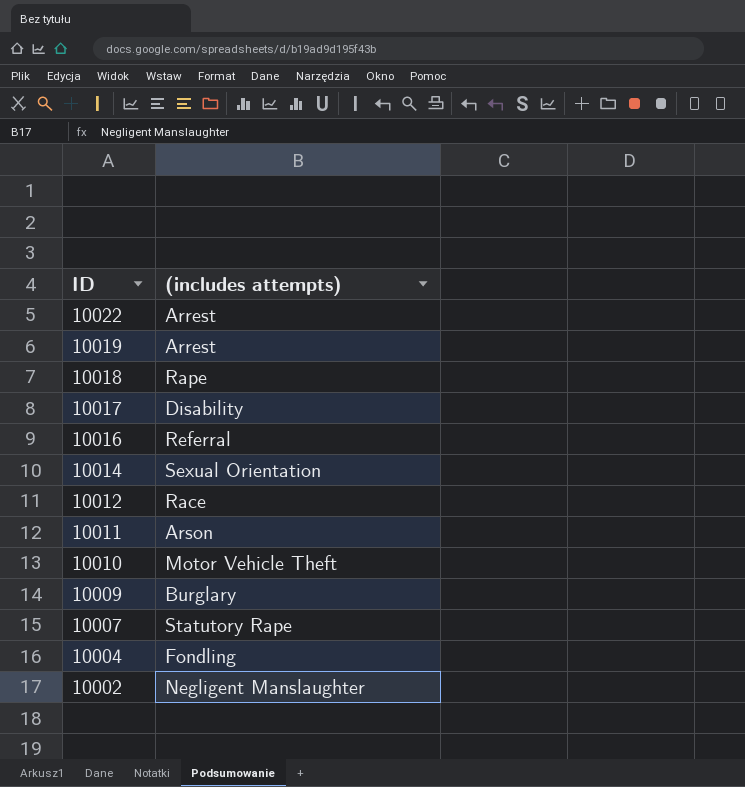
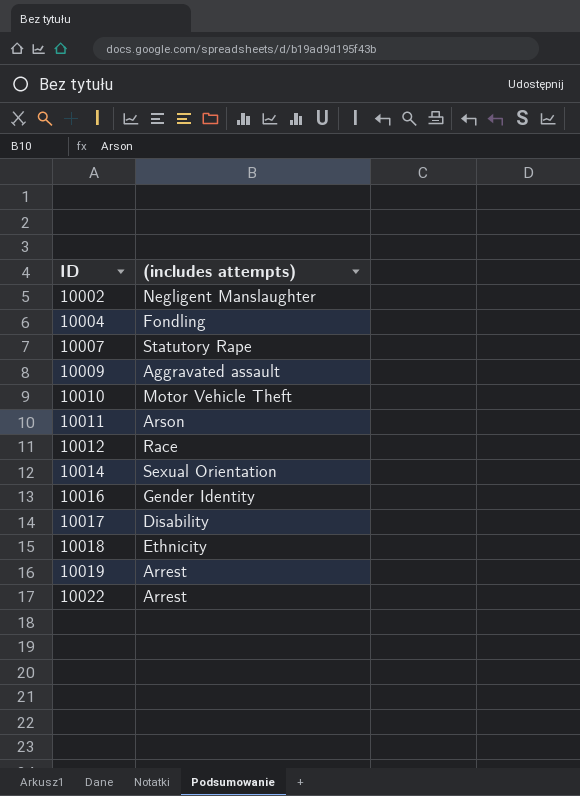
row order: ID descending -> ID ascending
10009 | (includes attempts): Burglary -> Aggravated assault
10016 | (includes attempts): Referral -> Gender Identity
10018 | (includes attempts): Rape -> Ethnicity

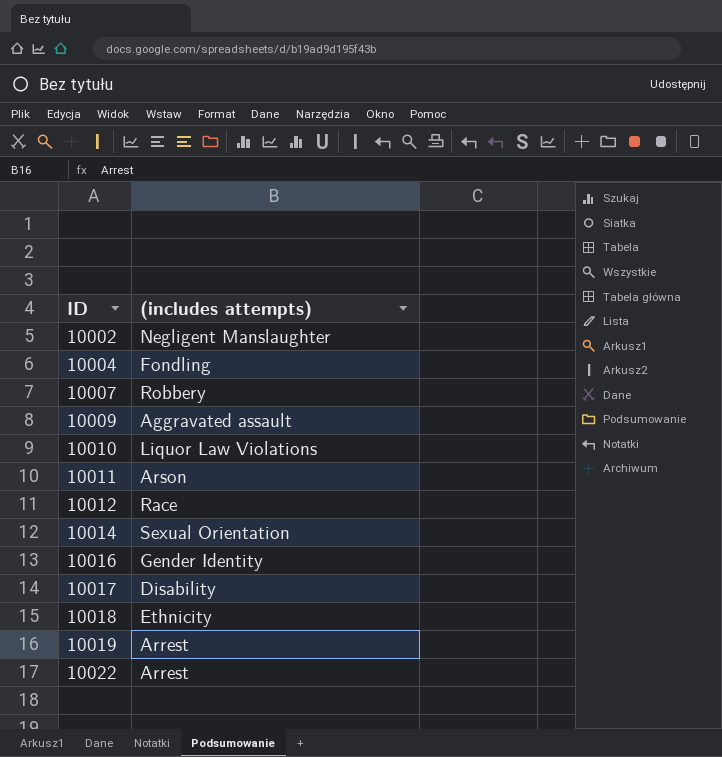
10007 | (includes attempts): Statutory Rape -> Robbery
10010 | (includes attempts): Motor Vehicle Theft -> Liquor Law Violations

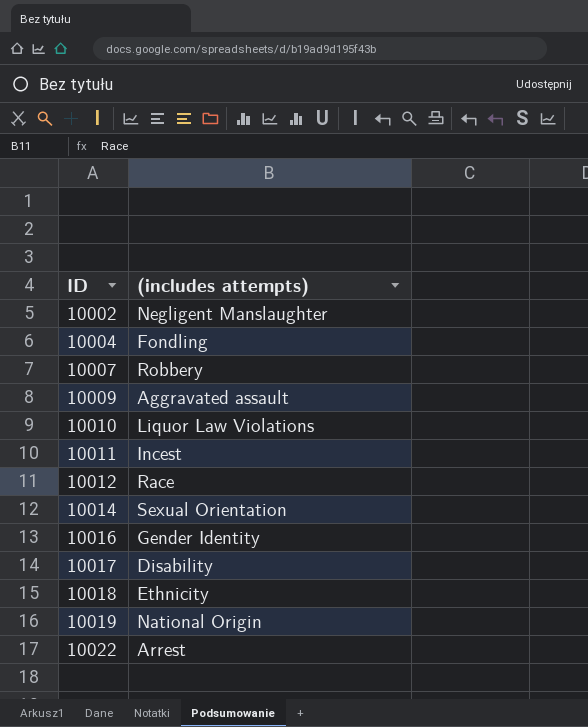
10011 | (includes attempts): Arson -> Incest
10019 | (includes attempts): Arrest -> National Origin

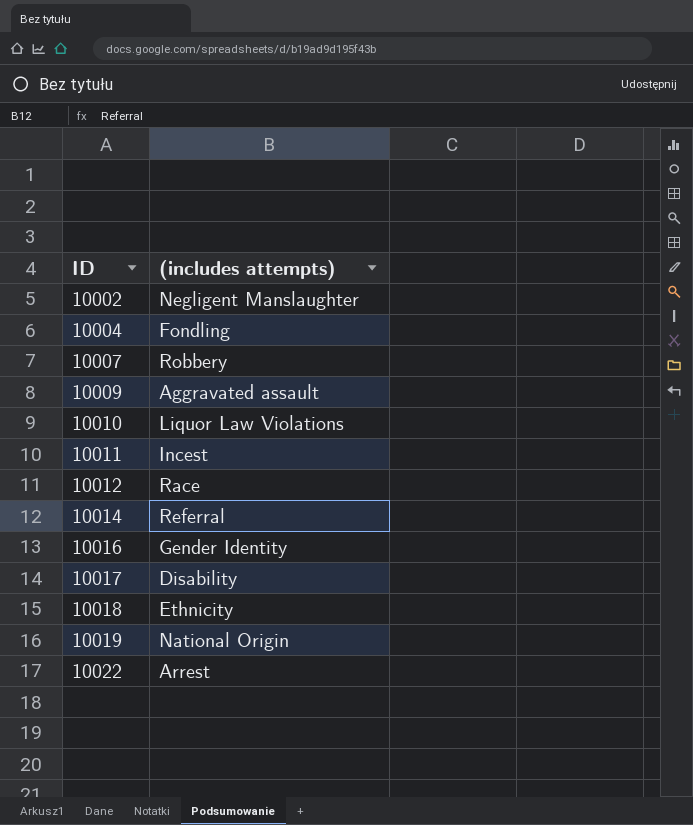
10014 | (includes attempts): Sexual Orientation -> Referral

